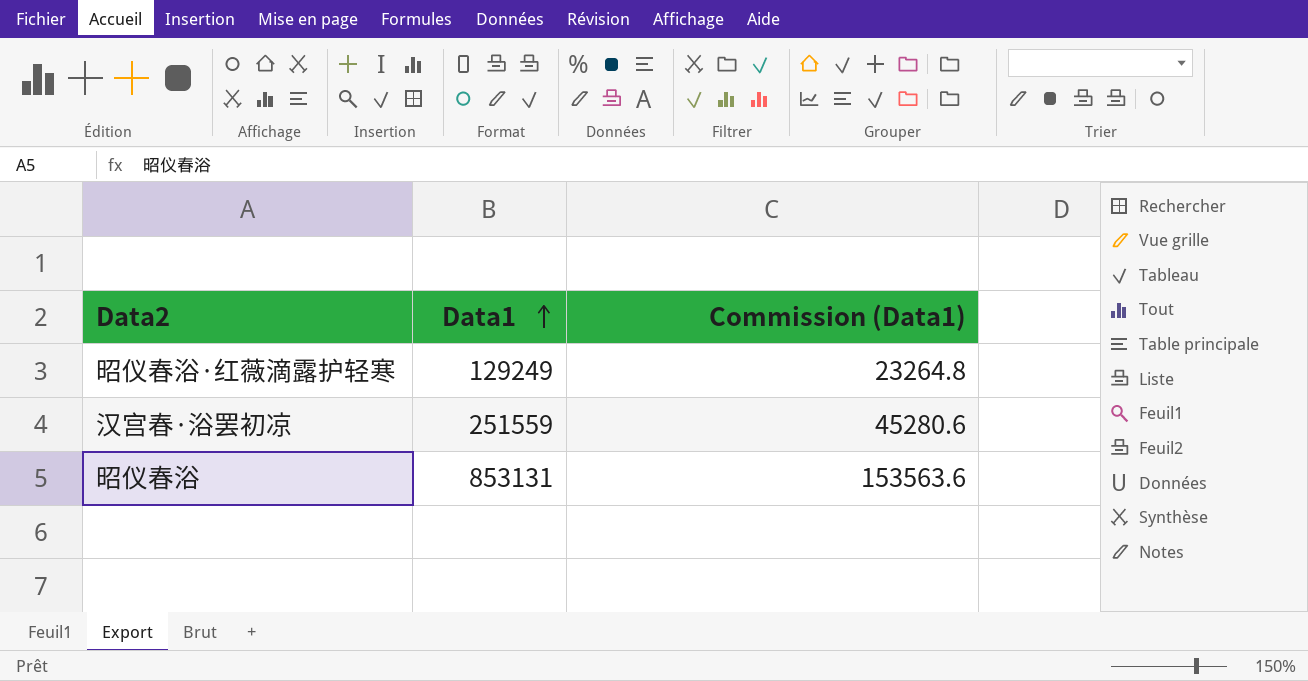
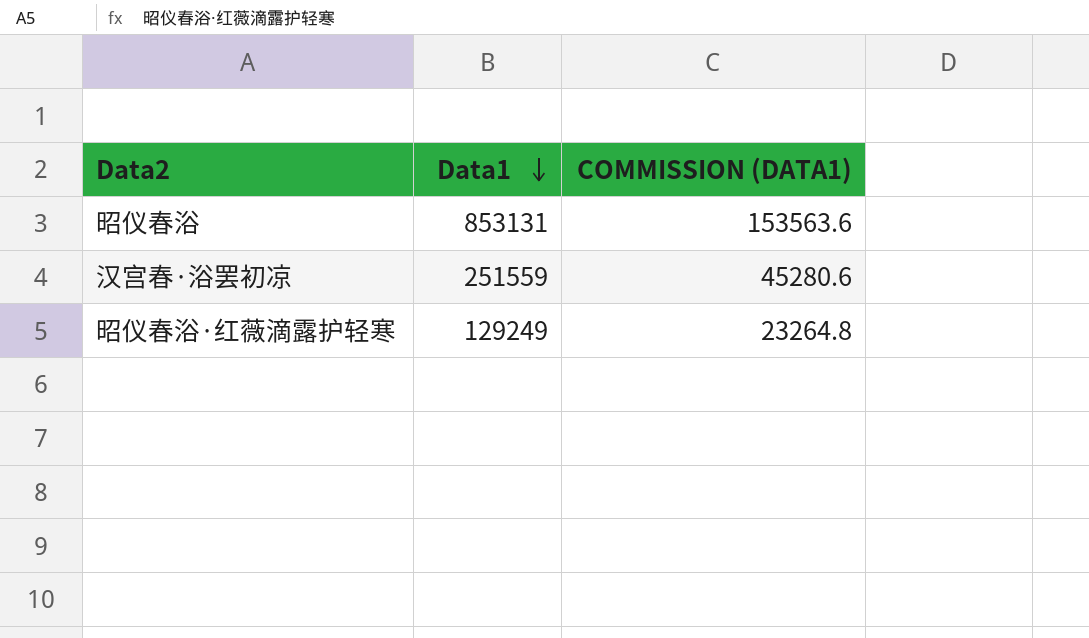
row order: Data1 ascending -> Data1 descending
column name: Commission (Data1) -> COMMISSION (DATA1)

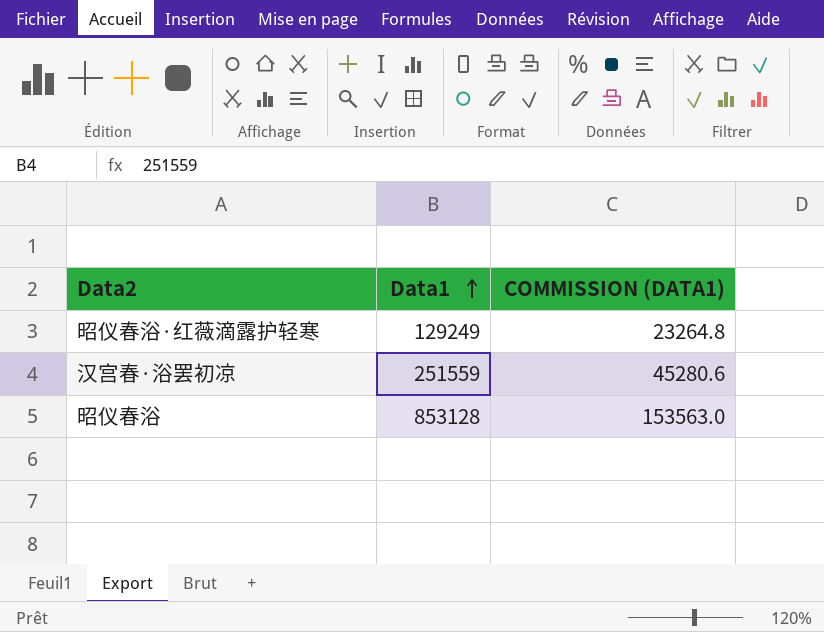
row order: Data1 descending -> Data1 ascending
昭仪春浴 | Data1: 853131 -> 853128
昭仪春浴 | COMMISSION (DATA1): 153563.6 -> 153563.0

